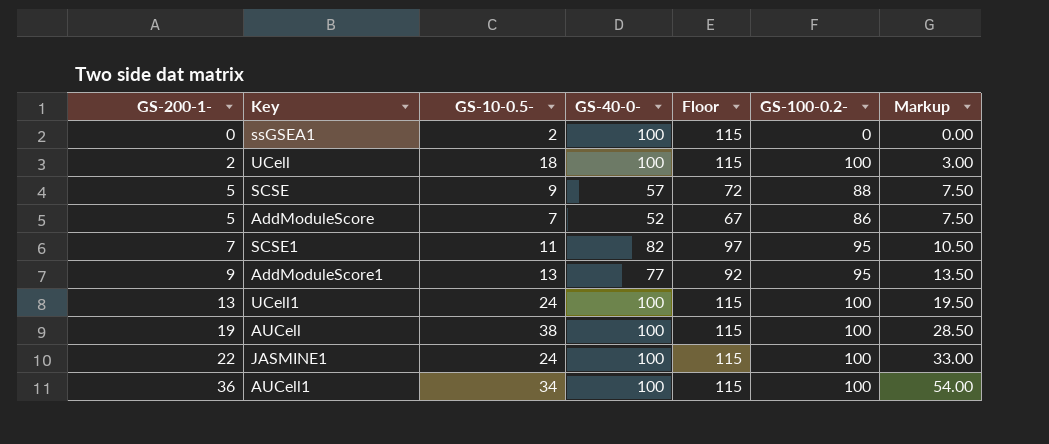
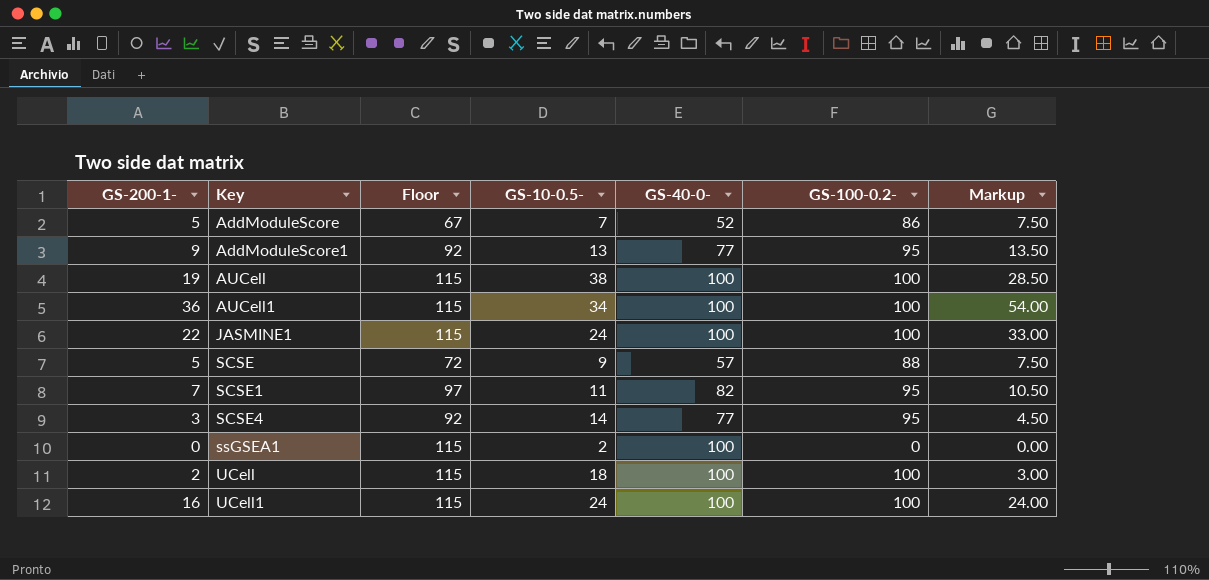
row order: GS-200-1- ascending -> Key ascending
column Floor | position: 5 -> 3
row SCSE4: none -> 3 | 92 | 14 | 77 | 95 | 4.50
UCell1 | GS-200-1-: 13 -> 16
UCell1 | Markup: 19.50 -> 24.00

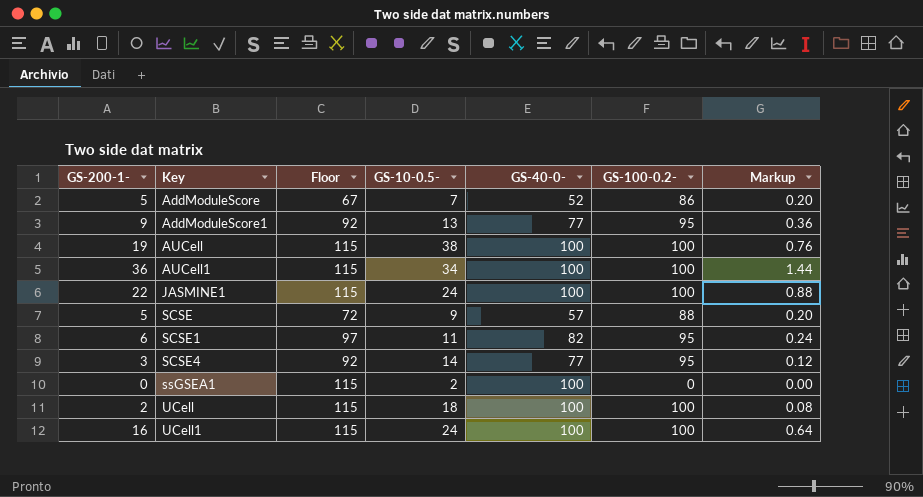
column Markup | formula: [GS-200-1-] * 1.5 -> [GS-200-1-] * 0.04
SCSE1 | GS-200-1-: 7 -> 6

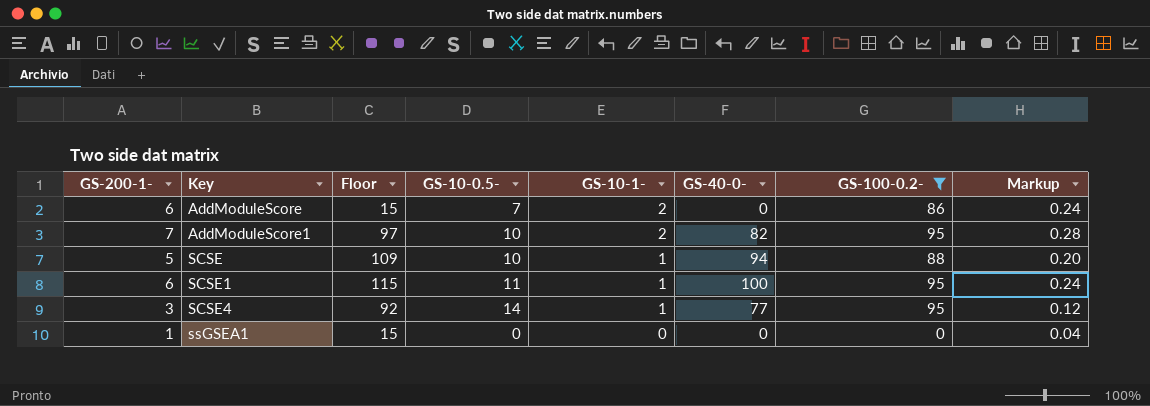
filter: none -> GS-100-0.2- != 100
column GS-10-1- | position: none -> 5
AddModuleScore | GS-200-1-: 5 -> 6
AddModuleScore | Floor: 67 -> 15
AddModuleScore | GS-40-0-: 52 -> 0
AddModuleScore | Markup: 0.20 -> 0.24
AddModuleScore1 | GS-200-1-: 9 -> 7
AddModuleScore1 | Floor: 92 -> 97
AddModuleScore1 | GS-10-0.5-: 13 -> 10
AddModuleScore1 | GS-40-0-: 77 -> 82
AddModuleScore1 | Markup: 0.36 -> 0.28
SCSE | Floor: 72 -> 109
SCSE | GS-10-0.5-: 9 -> 10
SCSE | GS-40-0-: 57 -> 94
SCSE1 | Floor: 97 -> 115
SCSE1 | GS-40-0-: 82 -> 100
ssGSEA1 | GS-200-1-: 0 -> 1
ssGSEA1 | Floor: 115 -> 15
ssGSEA1 | GS-10-0.5-: 2 -> 0
ssGSEA1 | GS-40-0-: 100 -> 0
ssGSEA1 | Markup: 0.00 -> 0.04

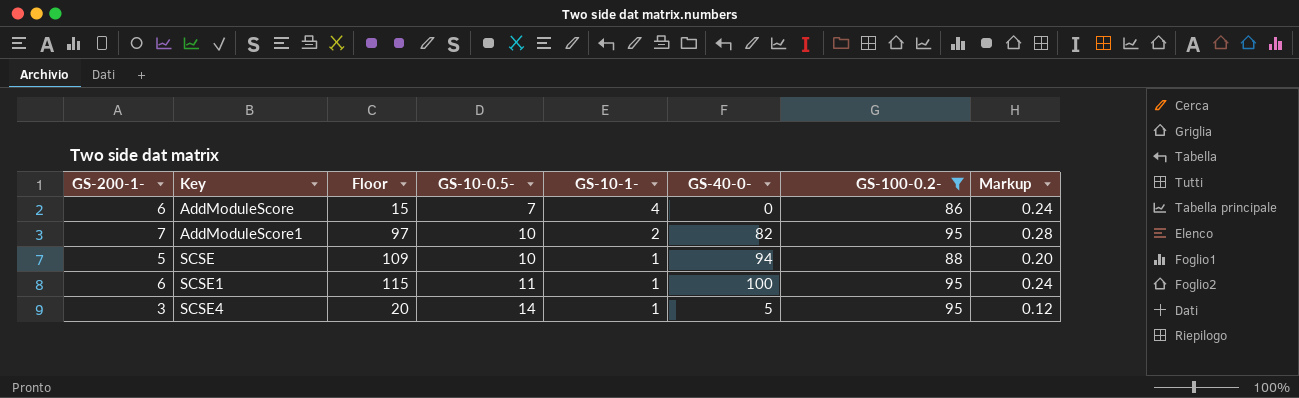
row ssGSEA1: 1 | 15 | 0 | 0 | 0 | 0 | 0.04 -> none
AddModuleScore | GS-10-1-: 2 -> 4
SCSE4 | Floor: 92 -> 20
SCSE4 | GS-40-0-: 77 -> 5

